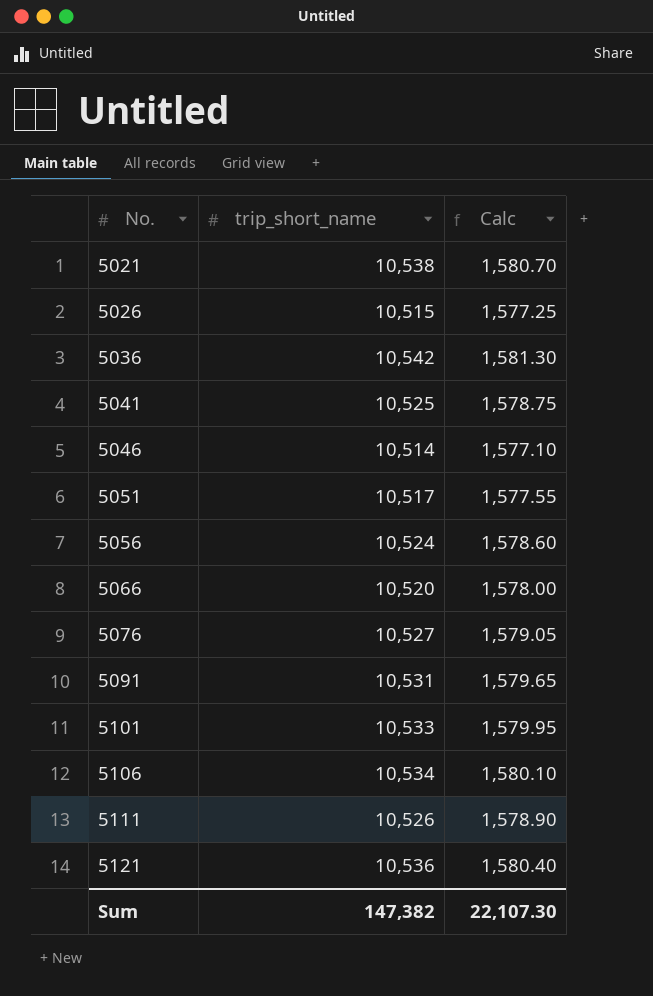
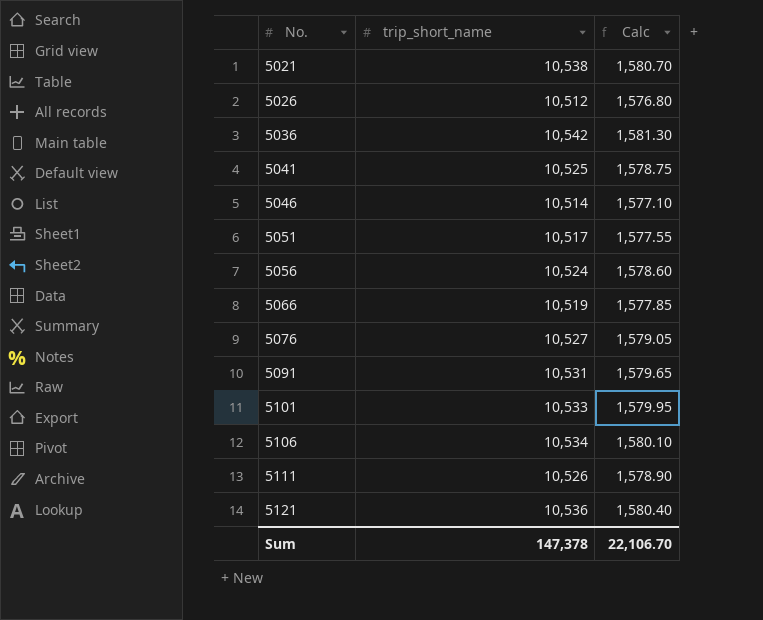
5026 | trip_short_name: 10,515 -> 10,512
5026 | Calc: 1,577.25 -> 1,576.80
5066 | trip_short_name: 10,520 -> 10,519
5066 | Calc: 1,578.00 -> 1,577.85
Sum | trip_short_name: 147,382 -> 147,378
Sum | Calc: 22,107.30 -> 22,106.70

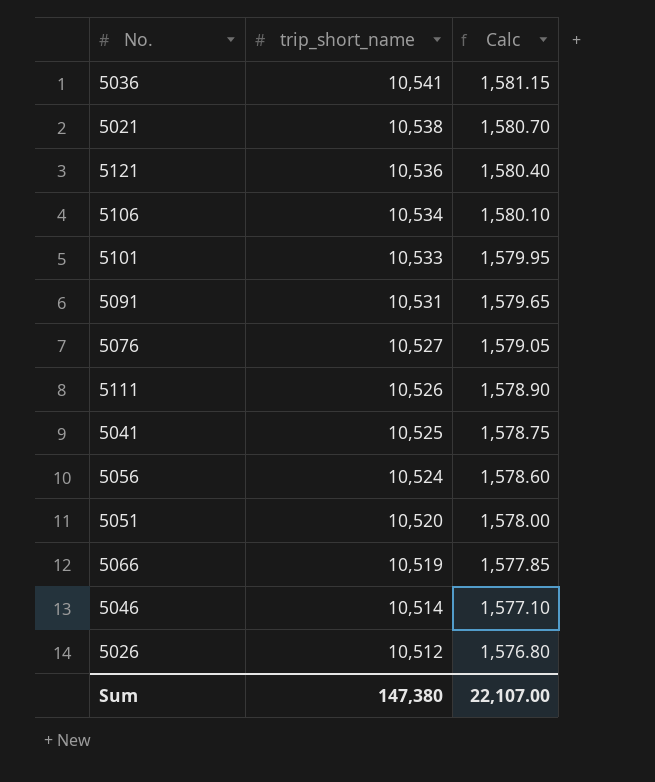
row order: No. ascending -> trip_short_name descending
5036 | trip_short_name: 10,542 -> 10,541
5036 | Calc: 1,581.30 -> 1,581.15
5051 | trip_short_name: 10,517 -> 10,520
5051 | Calc: 1,577.55 -> 1,578.00
Sum | trip_short_name: 147,378 -> 147,380
Sum | Calc: 22,106.70 -> 22,107.00

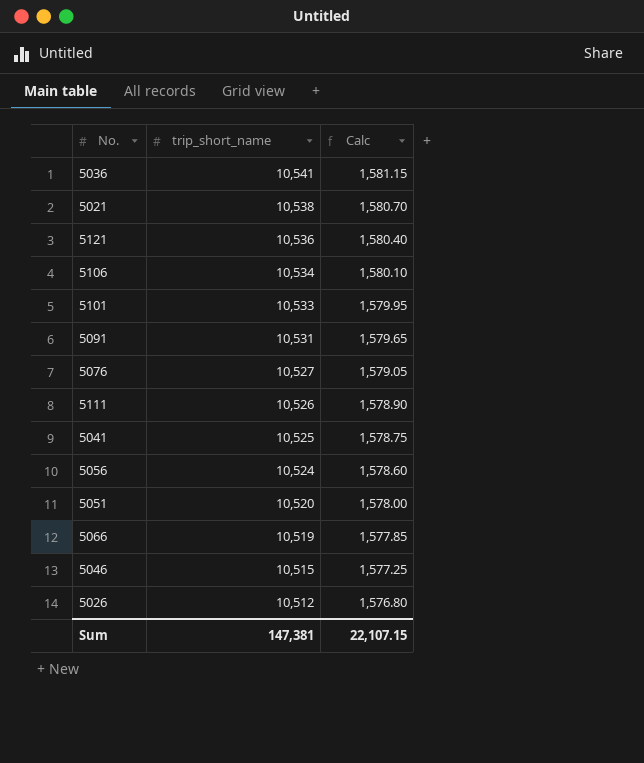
5046 | trip_short_name: 10,514 -> 10,515
5046 | Calc: 1,577.10 -> 1,577.25
Sum | trip_short_name: 147,380 -> 147,381
Sum | Calc: 22,107.00 -> 22,107.15

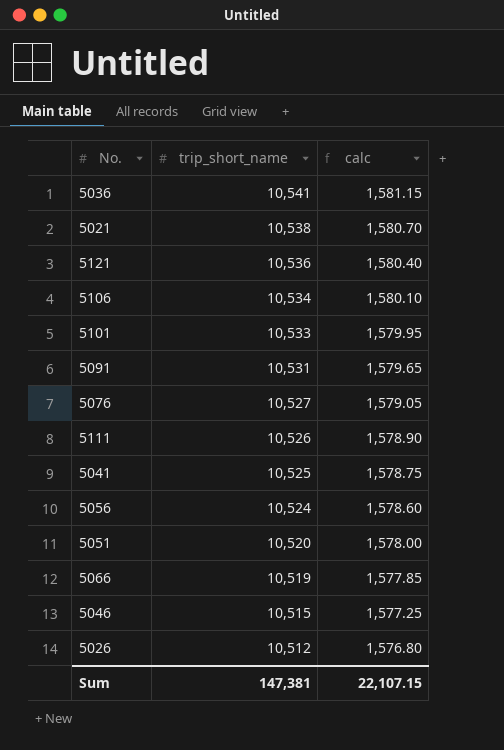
column name: Calc -> calc

